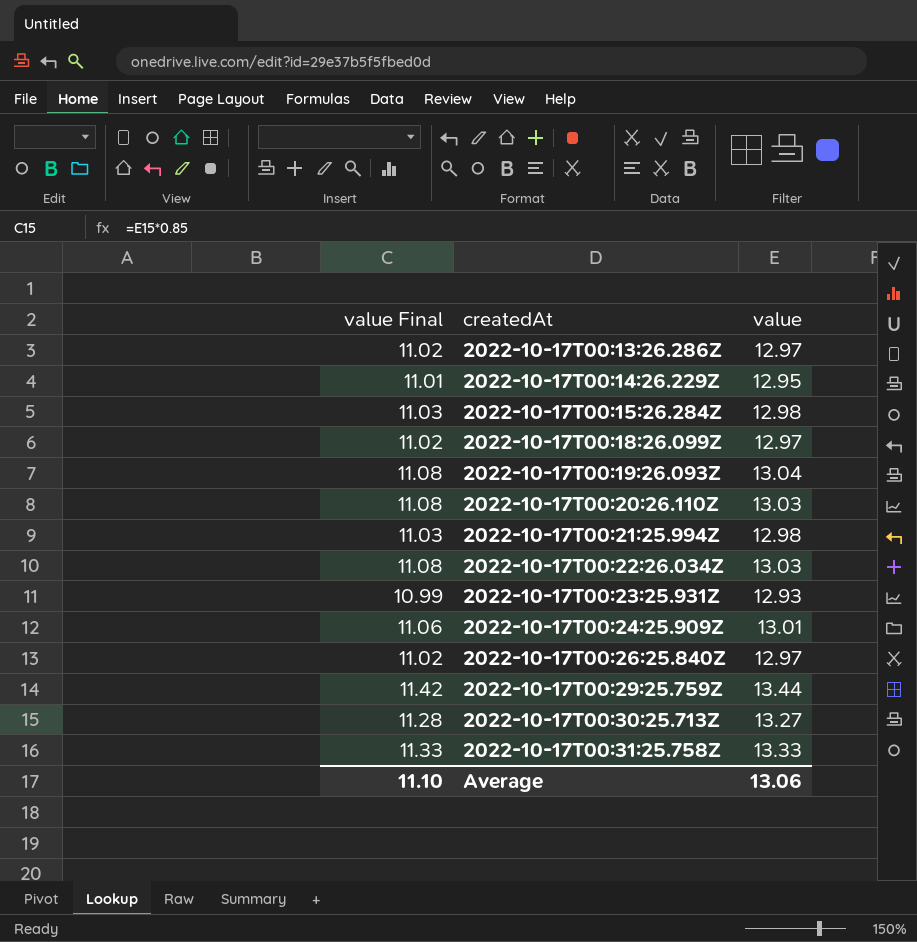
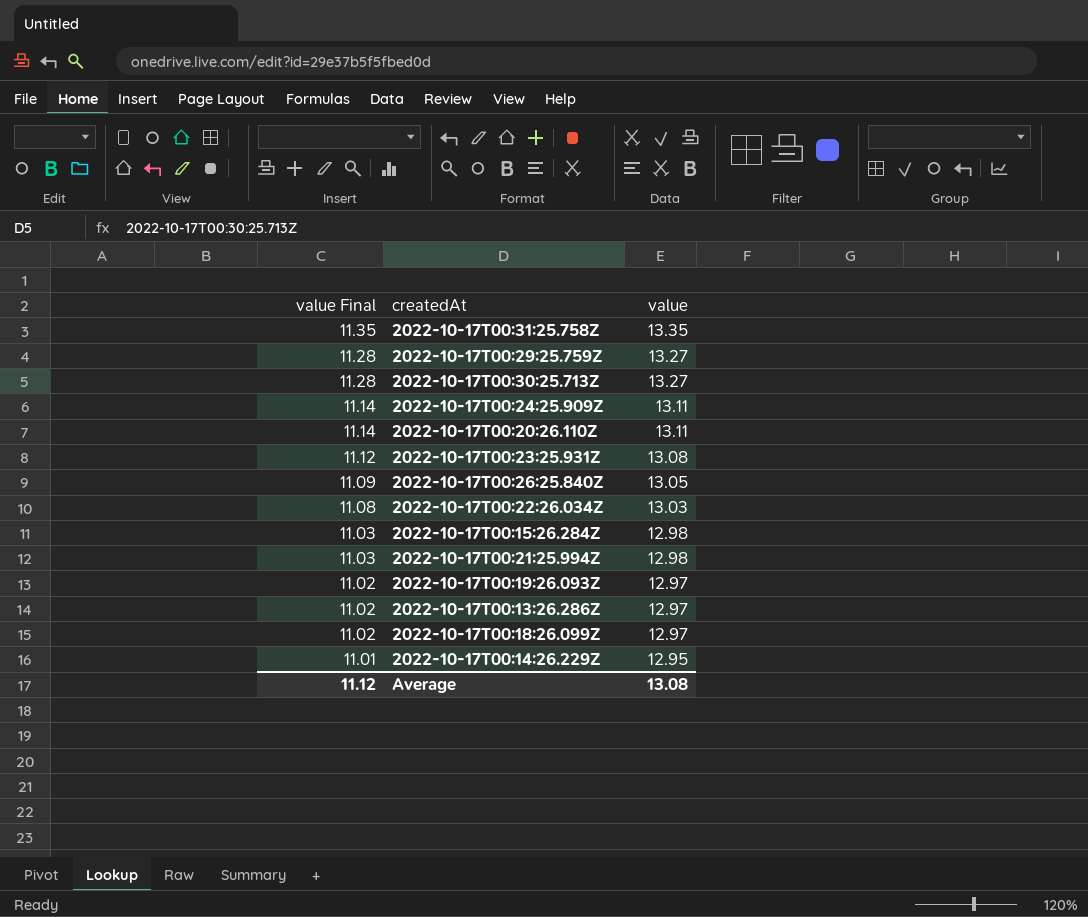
row order: createdAt ascending -> value Final descending
2022-10-17T00:31:25.758Z | value Final: 11.33 -> 11.35
2022-10-17T00:31:25.758Z | value: 13.33 -> 13.35
2022-10-17T00:29:25.759Z | value Final: 11.42 -> 11.28
2022-10-17T00:29:25.759Z | value: 13.44 -> 13.27
2022-10-17T00:24:25.909Z | value Final: 11.06 -> 11.14
2022-10-17T00:24:25.909Z | value: 13.01 -> 13.11
2022-10-17T00:20:26.110Z | value Final: 11.08 -> 11.14
2022-10-17T00:20:26.110Z | value: 13.03 -> 13.11
2022-10-17T00:23:25.931Z | value Final: 10.99 -> 11.12
2022-10-17T00:23:25.931Z | value: 12.93 -> 13.08
2022-10-17T00:26:25.840Z | value Final: 11.02 -> 11.09
2022-10-17T00:26:25.840Z | value: 12.97 -> 13.05
2022-10-17T00:19:26.093Z | value Final: 11.08 -> 11.02
2022-10-17T00:19:26.093Z | value: 13.04 -> 12.97
Average | value Final: 11.10 -> 11.12
Average | value: 13.06 -> 13.08

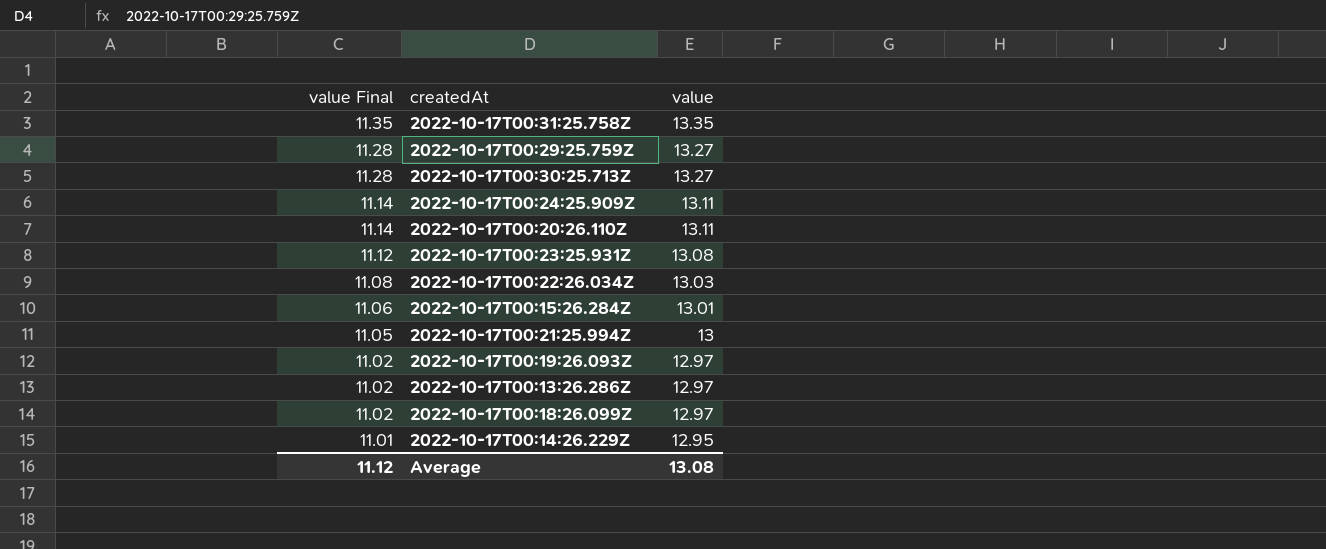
row 2022-10-17T00:26:25.840Z: 11.09 | 13.05 -> none
2022-10-17T00:15:26.284Z | value Final: 11.03 -> 11.06
2022-10-17T00:15:26.284Z | value: 12.98 -> 13.01
2022-10-17T00:21:25.994Z | value Final: 11.03 -> 11.05
2022-10-17T00:21:25.994Z | value: 12.98 -> 13

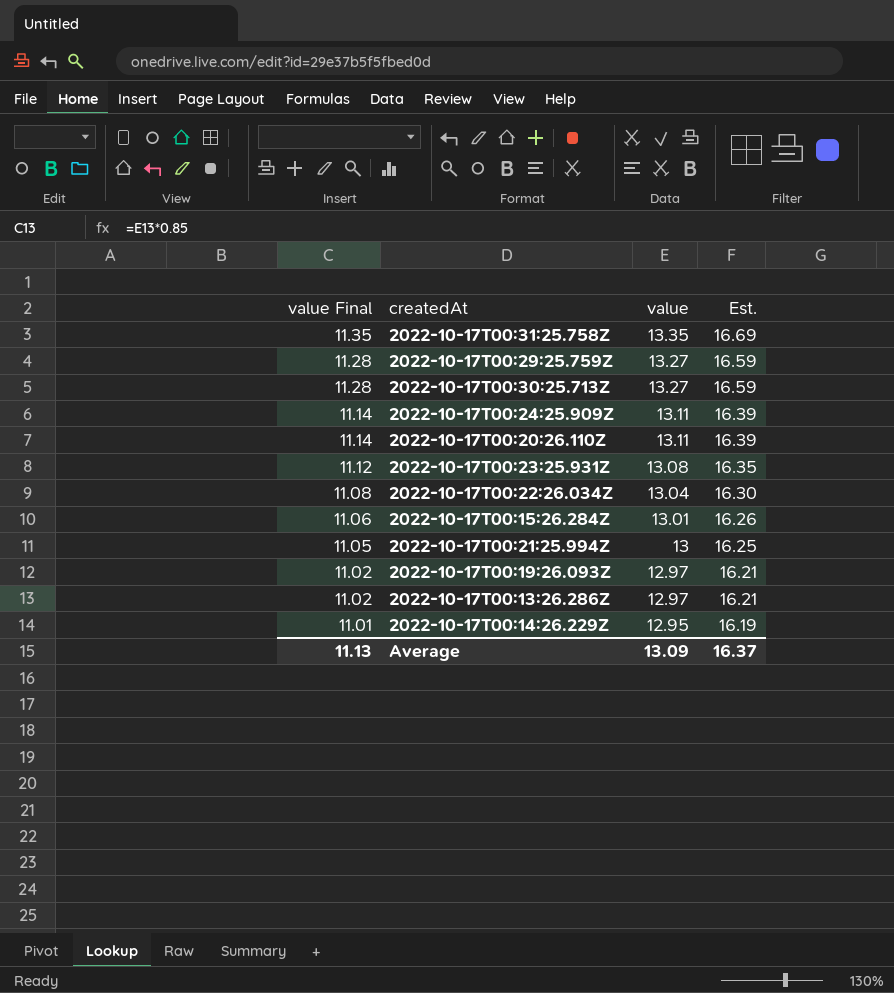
column Est. | formula: none -> [value] * 1.25
row 2022-10-17T00:18:26.099Z: 11.02 | 12.97 -> none
2022-10-17T00:22:26.034Z | value: 13.03 -> 13.04
Average | value Final: 11.12 -> 11.13
Average | value: 13.08 -> 13.09

